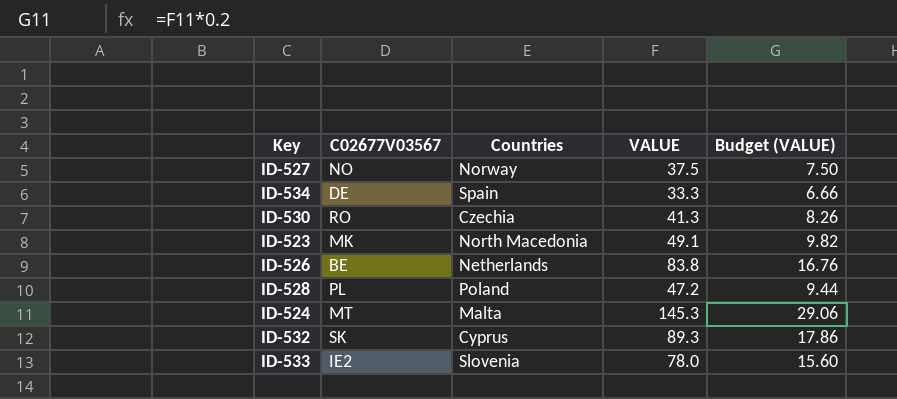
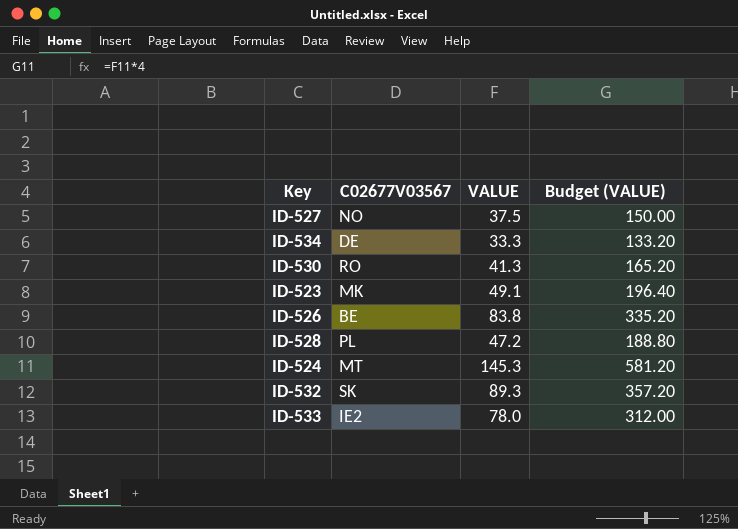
column Countries | position: 3 -> none
column Budget (VALUE) | formula: [VALUE] * 0.2 -> [VALUE] * 4

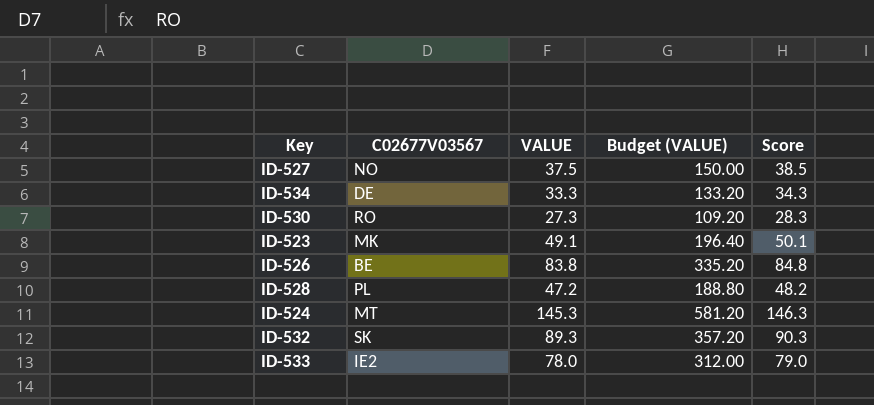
column Score | formula: none -> [VALUE] + 1
ID-530 | VALUE: 41.3 -> 27.3
ID-530 | Budget (VALUE): 165.20 -> 109.20

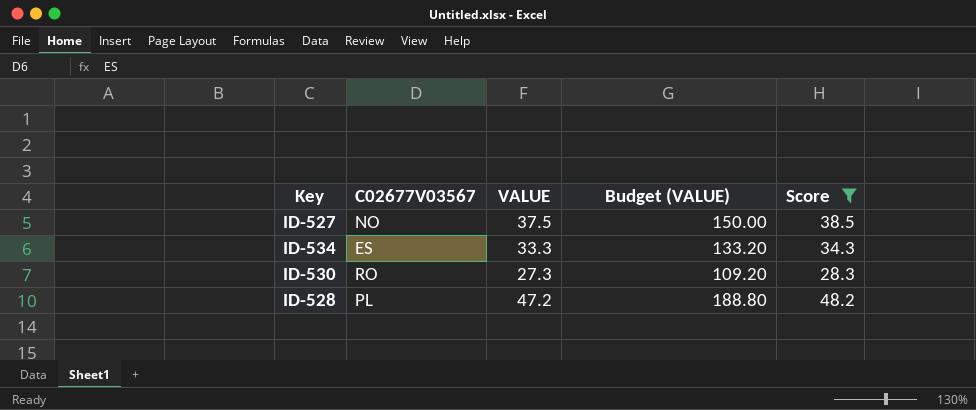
filter: none -> Score <= 48.2
ID-534 | C02677V03567: DE -> ES

